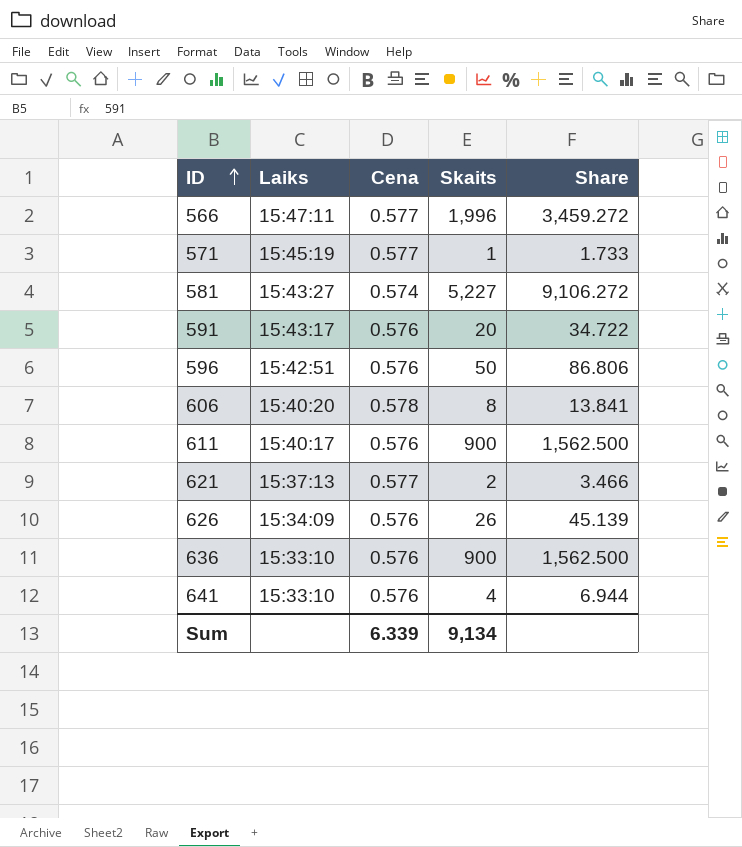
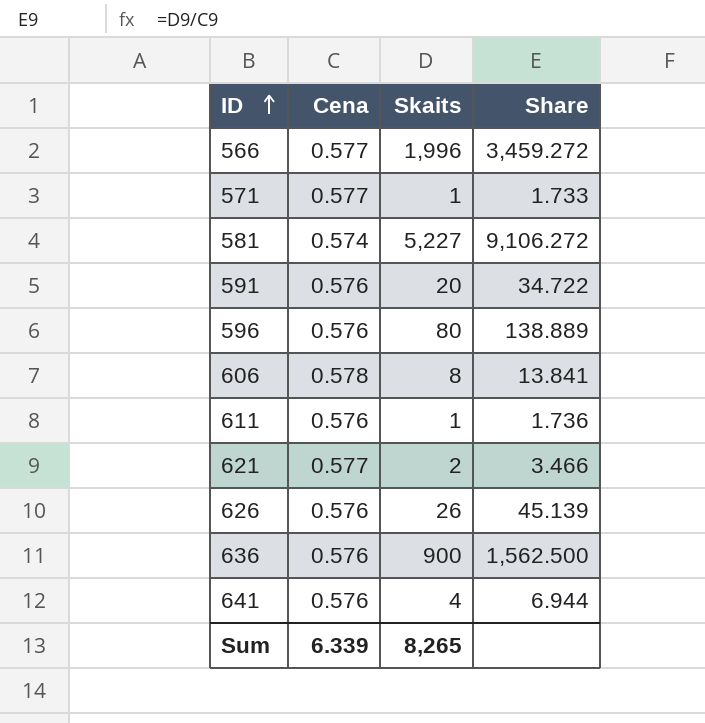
column Laiks | position: 2 -> none
596 | Skaits: 50 -> 80
596 | Share: 86.806 -> 138.889
611 | Skaits: 900 -> 1
611 | Share: 1,562.500 -> 1.736
Sum | Skaits: 9,134 -> 8,265

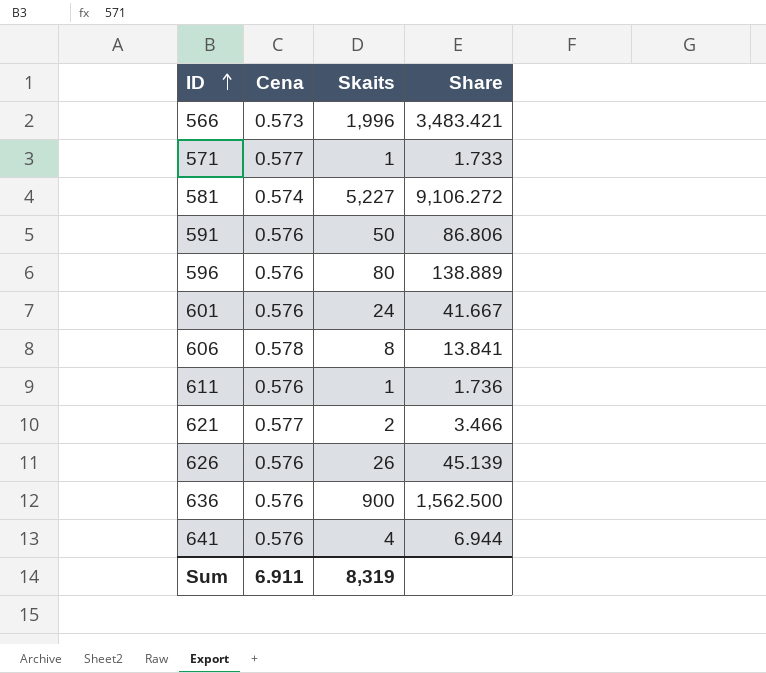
566 | Cena: 0.577 -> 0.573
566 | Share: 3,459.272 -> 3,483.421
591 | Skaits: 20 -> 50
591 | Share: 34.722 -> 86.806
row 601: none -> 0.576 | 24 | 41.667
Sum | Cena: 6.339 -> 6.911
Sum | Skaits: 8,265 -> 8,319

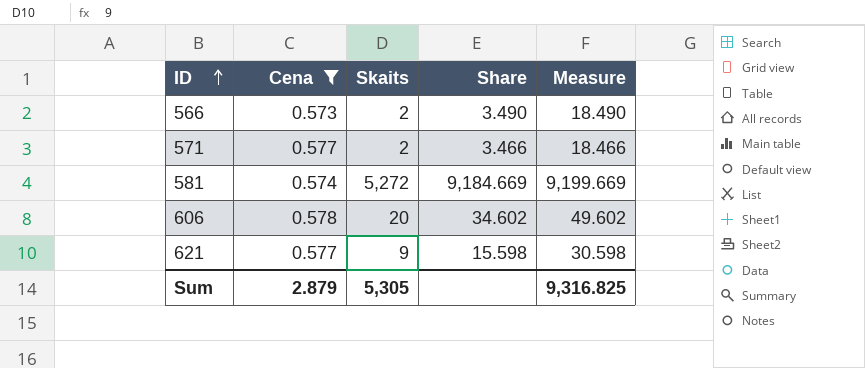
filter: none -> Cena != 0.576
column Measure | formula: none -> [Share] + 15
566 | Skaits: 1,996 -> 2
566 | Share: 3,483.421 -> 3.490
571 | Skaits: 1 -> 2
571 | Share: 1.733 -> 3.466
581 | Skaits: 5,227 -> 5,272
581 | Share: 9,106.272 -> 9,184.669
606 | Skaits: 8 -> 20
606 | Share: 13.841 -> 34.602
621 | Skaits: 2 -> 9
621 | Share: 3.466 -> 15.598
Sum | Cena: 6.911 -> 2.879
Sum | Skaits: 8,319 -> 5,305

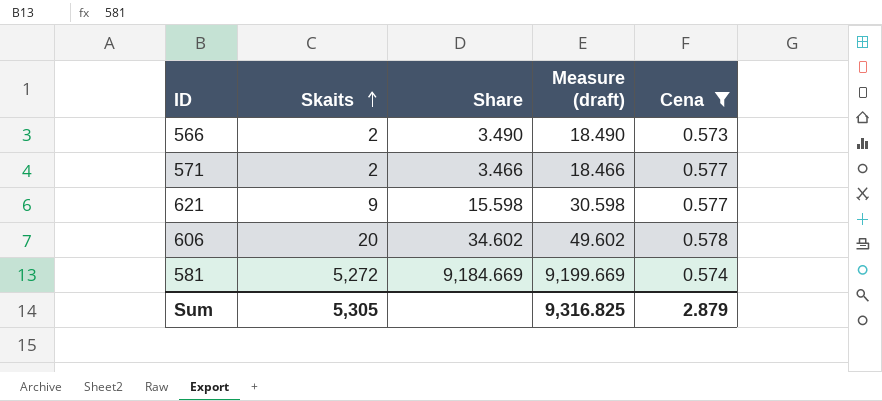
row order: ID ascending -> Skaits ascending
column name: Measure -> Measure (draft)
column Cena | position: 2 -> 5

